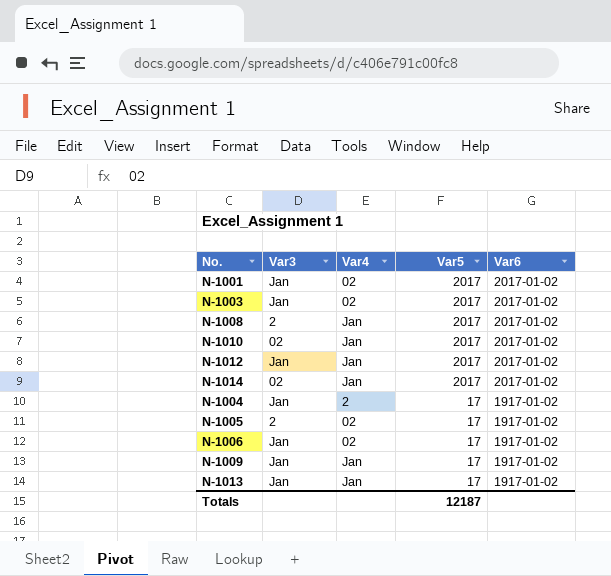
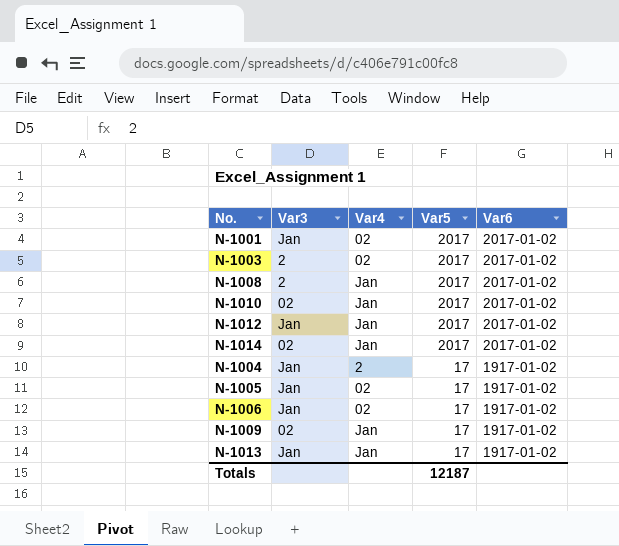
N-1003 | Var3: Jan -> 2
N-1005 | Var3: 2 -> Jan
N-1009 | Var3: Jan -> 02

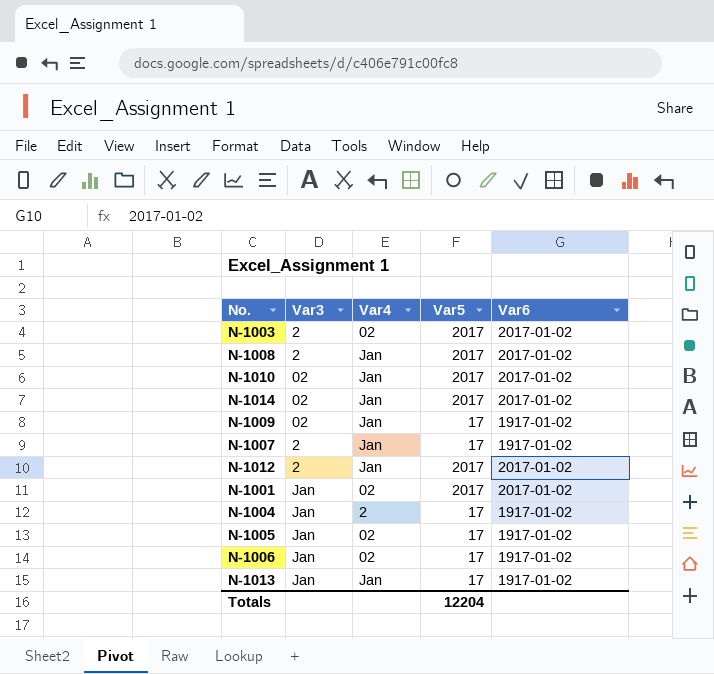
row order: Var5 descending -> Var3 ascending
row N-1007: none -> 2 | Jan | 17 | 1917-01-02
N-1012 | Var3: Jan -> 2
Totals | Var5: 12187 -> 12204

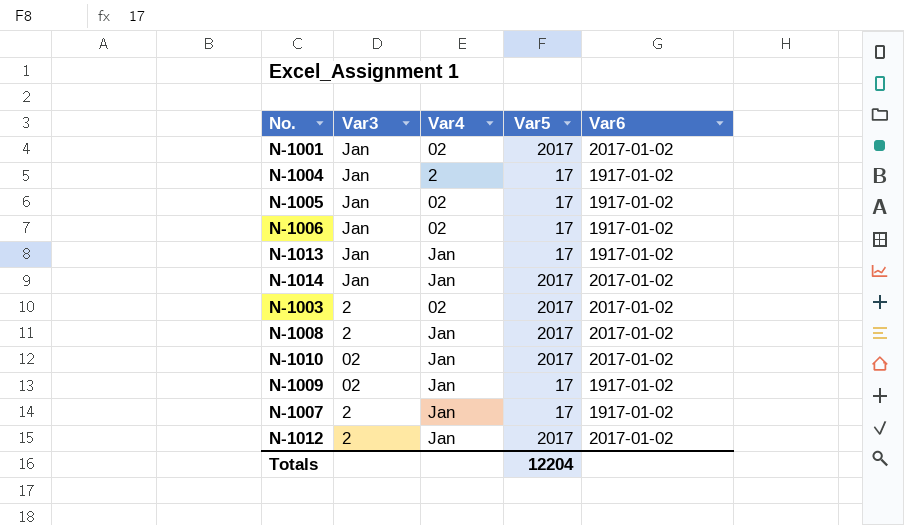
row order: Var3 ascending -> Var3 descending
N-1014 | Var3: 02 -> Jan

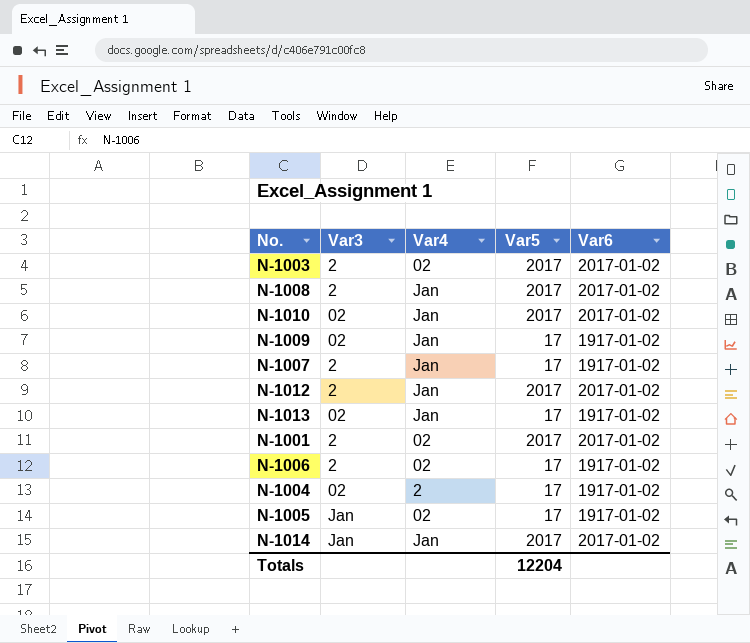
row order: Var3 descending -> Var3 ascending
N-1013 | Var3: Jan -> 02
N-1001 | Var3: Jan -> 2
N-1006 | Var3: Jan -> 2
N-1004 | Var3: Jan -> 02

